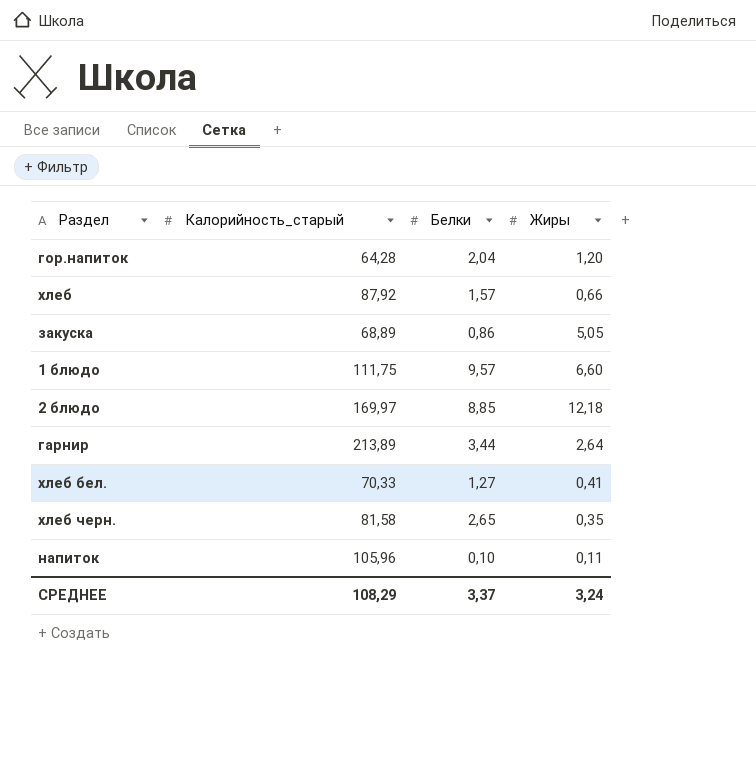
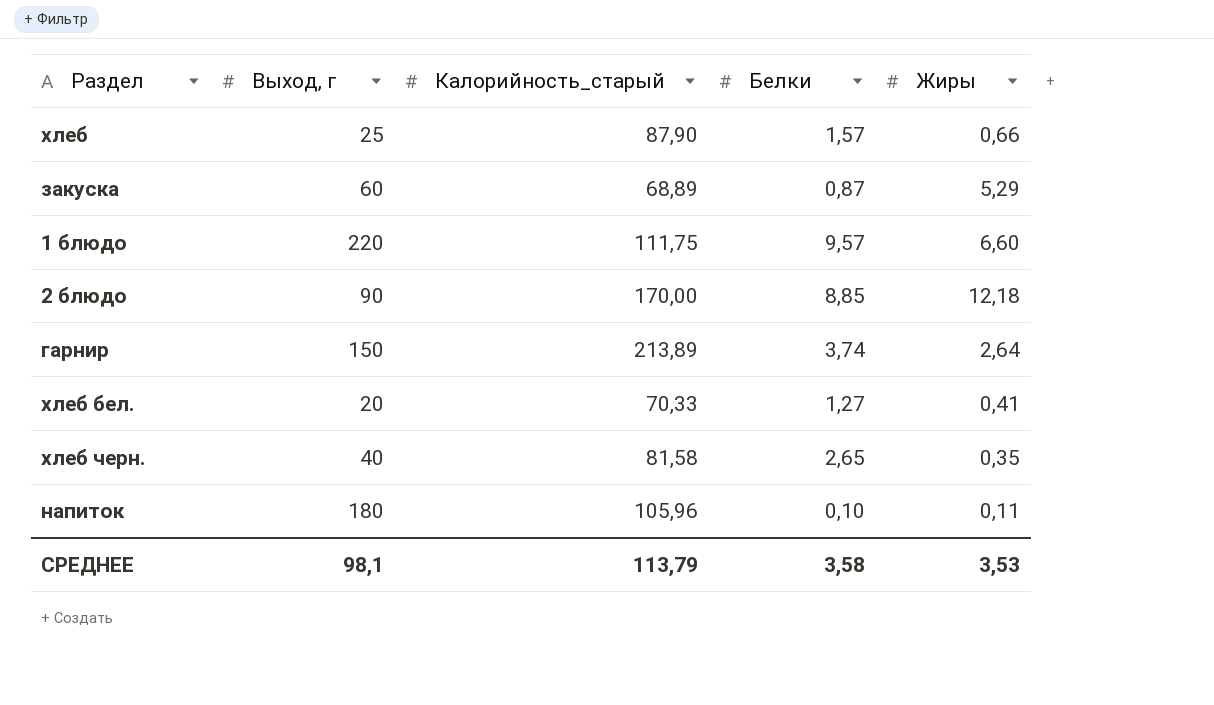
column Выход, г | position: none -> 2
row гор.напиток: 64,28 | 2,04 | 1,20 -> none
хлеб | Калорийность_старый: 87,92 -> 87,90
закуска | Белки: 0,86 -> 0,87
закуска | Жиры: 5,05 -> 5,29
2 блюдо | Калорийность_старый: 169,97 -> 170,00
гарнир | Белки: 3,44 -> 3,74
СРЕДНЕЕ | Калорийность_старый: 108,29 -> 113,79
СРЕДНЕЕ | Белки: 3,37 -> 3,58
СРЕДНЕЕ | Жиры: 3,24 -> 3,53

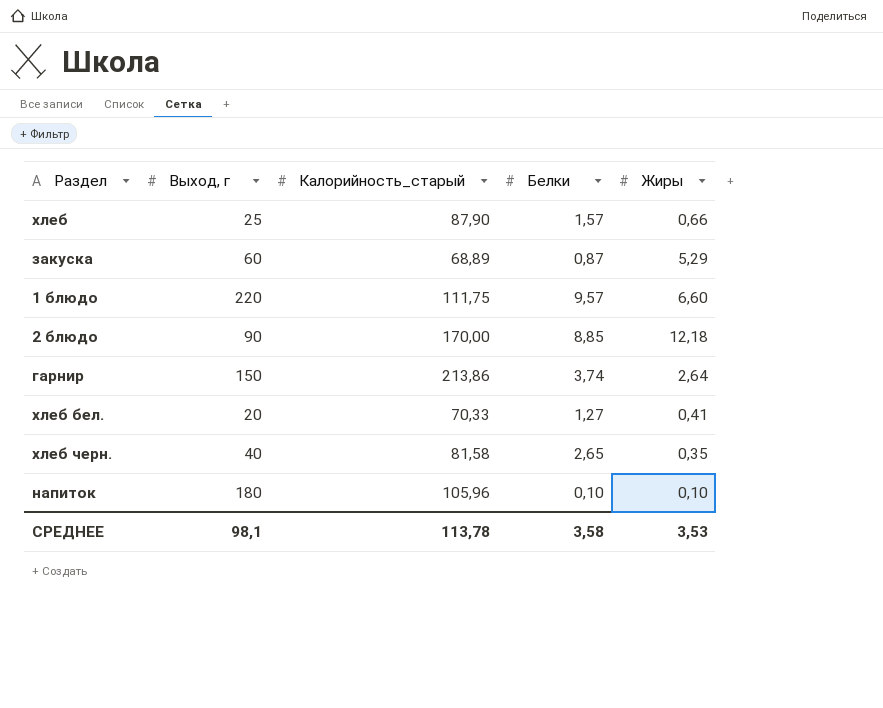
гарнир | Калорийность_старый: 213,89 -> 213,86
напиток | Жиры: 0,11 -> 0,10
СРЕДНЕЕ | Калорийность_старый: 113,79 -> 113,78

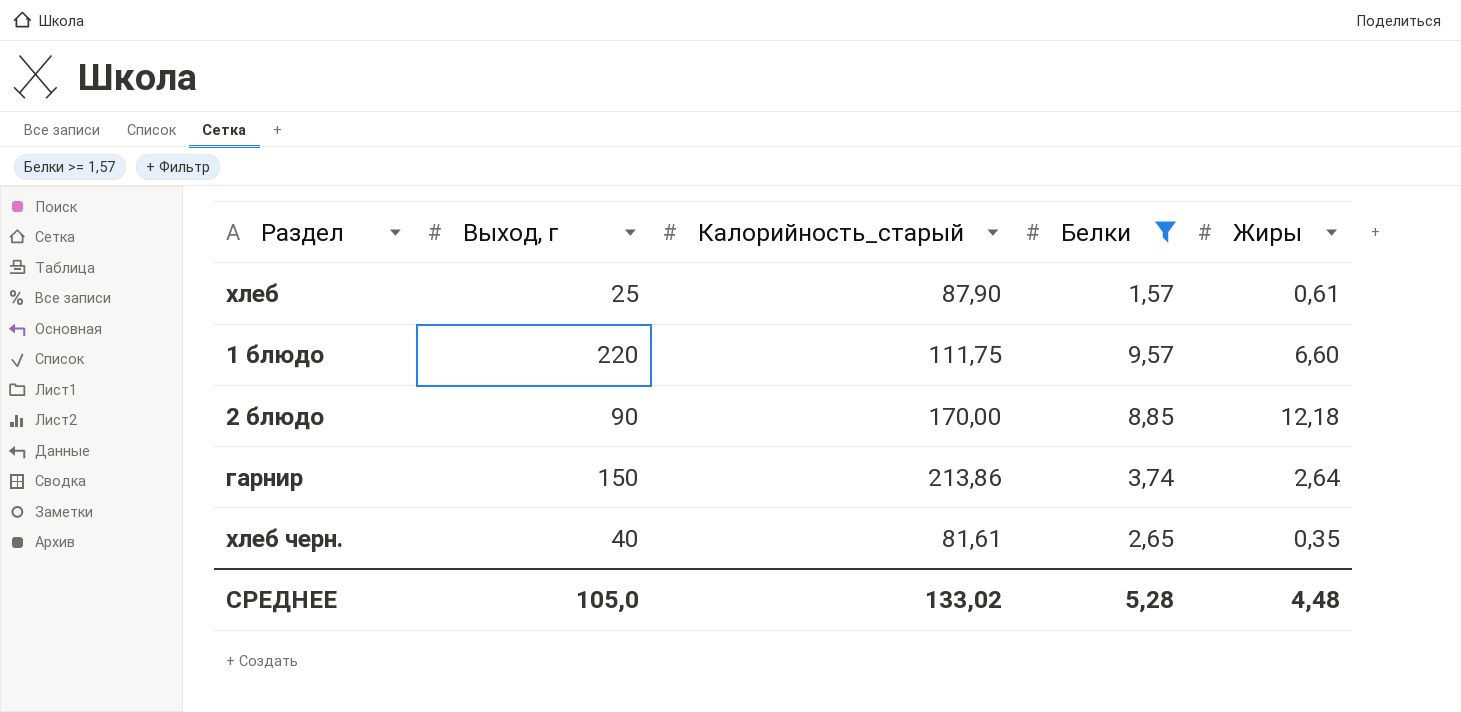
filter: none -> Белки >= 1,57
хлеб | Жиры: 0,66 -> 0,61
хлеб черн. | Калорийность_старый: 81,58 -> 81,61
СРЕДНЕЕ | Выход, г: 98,1 -> 105,0
СРЕДНЕЕ | Калорийность_старый: 113,78 -> 133,02
СРЕДНЕЕ | Белки: 3,58 -> 5,28
СРЕДНЕЕ | Жиры: 3,53 -> 4,48

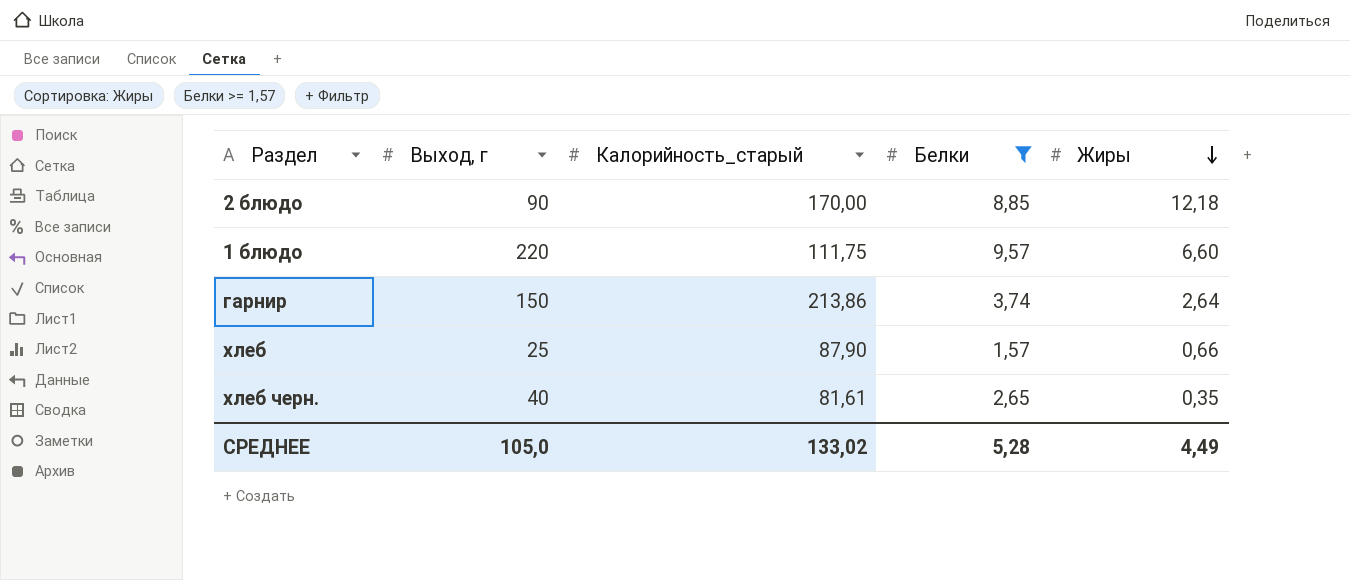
row order: none -> Жиры descending
хлеб | Жиры: 0,61 -> 0,66
СРЕДНЕЕ | Жиры: 4,48 -> 4,49

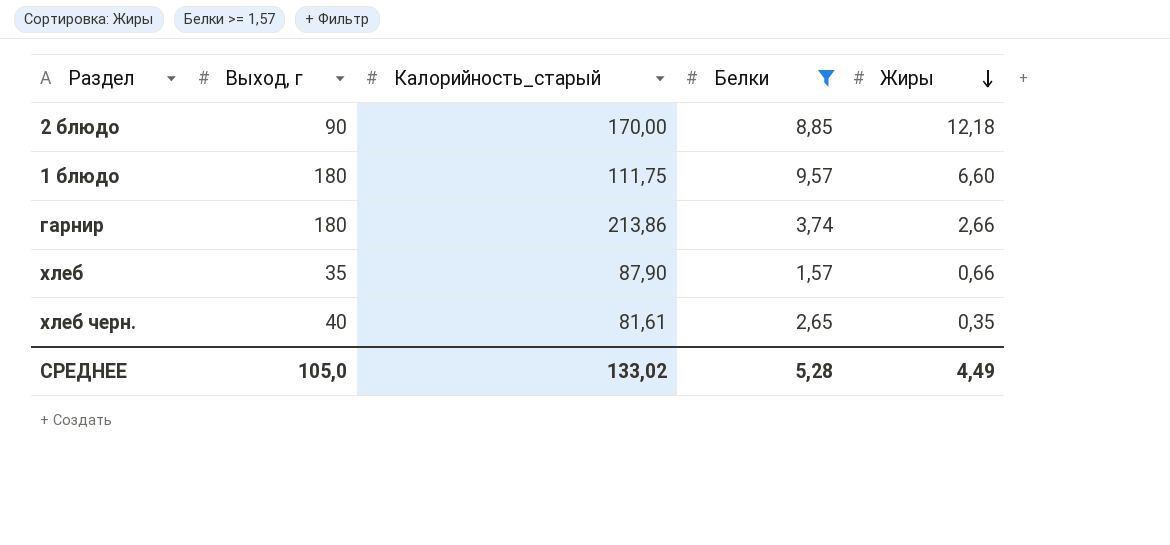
1 блюдо | Выход, г: 220 -> 180
гарнир | Выход, г: 150 -> 180
гарнир | Жиры: 2,64 -> 2,66
хлеб | Выход, г: 25 -> 35

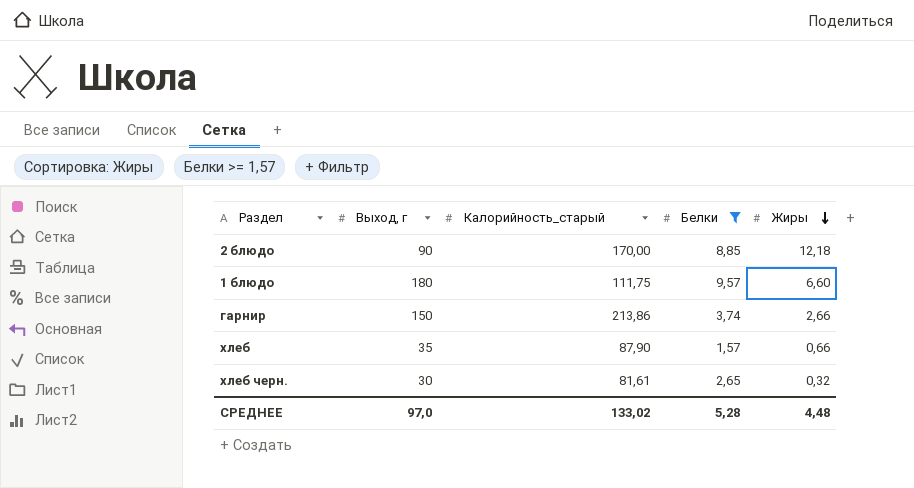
гарнир | Выход, г: 180 -> 150
хлеб черн. | Выход, г: 40 -> 30
хлеб черн. | Жиры: 0,35 -> 0,32
СРЕДНЕЕ | Выход, г: 105,0 -> 97,0
СРЕДНЕЕ | Жиры: 4,49 -> 4,48

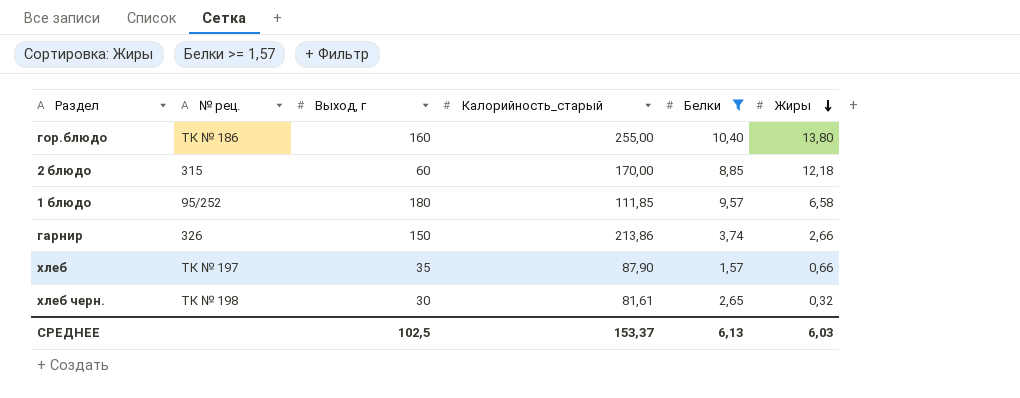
column № рец. | position: none -> 2
row гор.блюдо: none -> ТК № 186 | 160 | 255,00 | 10,40 | 13,80
2 блюдо | Выход, г: 90 -> 60
1 блюдо | Калорийность_старый: 111,75 -> 111,85
1 блюдо | Жиры: 6,60 -> 6,58
СРЕДНЕЕ | Выход, г: 97,0 -> 102,5
СРЕДНЕЕ | Калорийность_старый: 133,02 -> 153,37
СРЕДНЕЕ | Белки: 5,28 -> 6,13
СРЕДНЕЕ | Жиры: 4,48 -> 6,03

